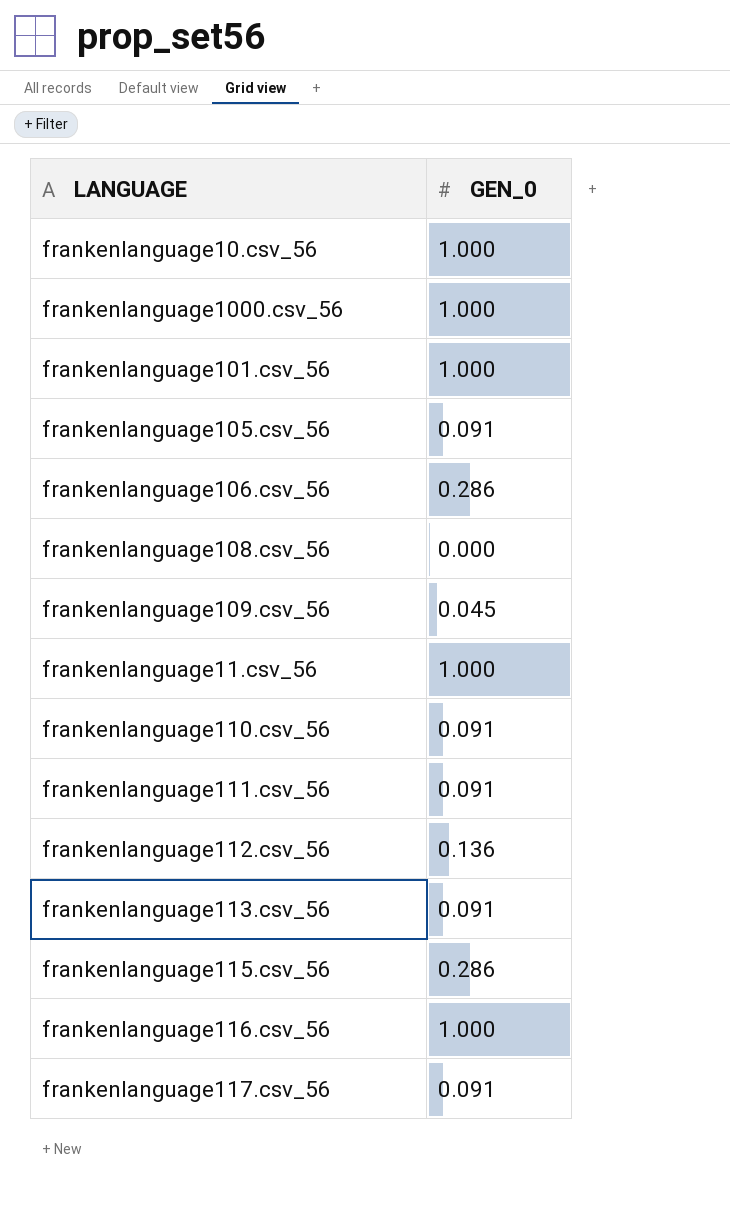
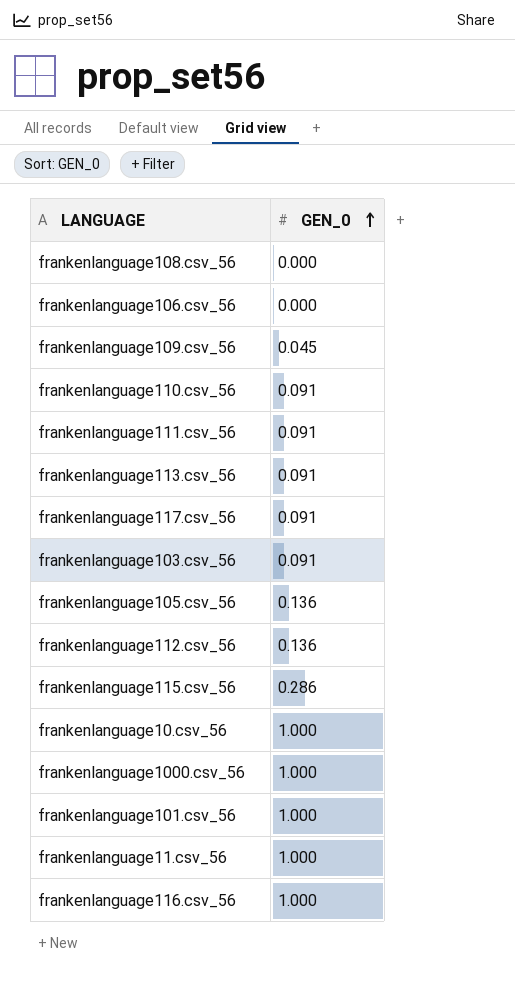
row order: none -> GEN_0 ascending
frankenlanguage106.csv_56 | GEN_0: 0.286 -> 0.000
row frankenlanguage103.csv_56: none -> 0.091
frankenlanguage105.csv_56 | GEN_0: 0.091 -> 0.136

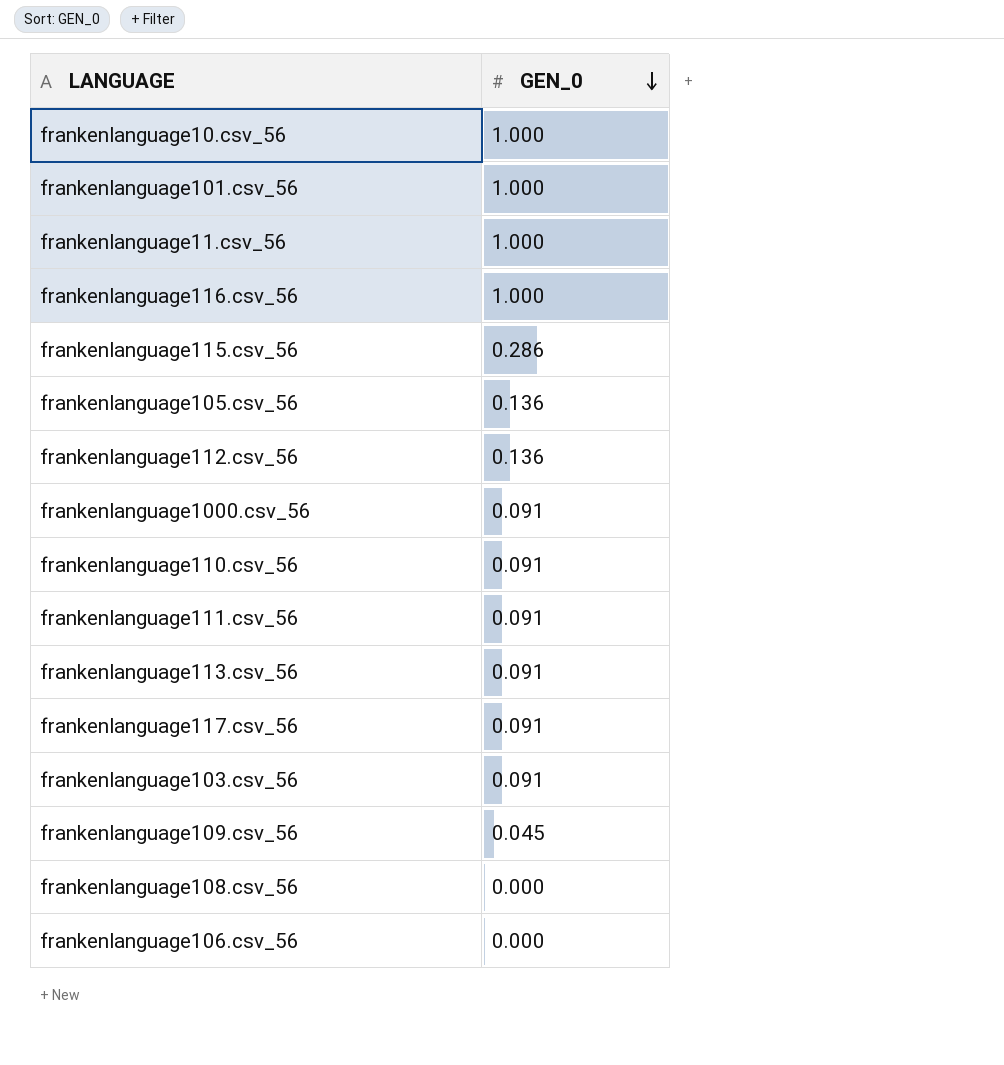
row order: GEN_0 ascending -> GEN_0 descending
frankenlanguage1000.csv_56 | GEN_0: 1.000 -> 0.091

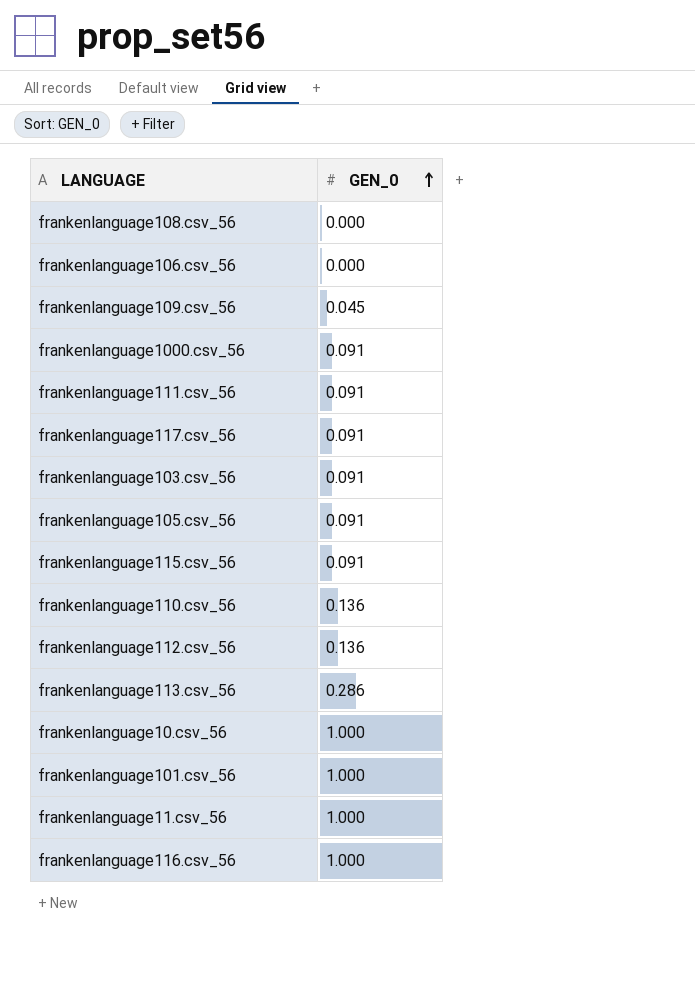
row order: GEN_0 descending -> GEN_0 ascending
frankenlanguage105.csv_56 | GEN_0: 0.136 -> 0.091
frankenlanguage115.csv_56 | GEN_0: 0.286 -> 0.091
frankenlanguage110.csv_56 | GEN_0: 0.091 -> 0.136
frankenlanguage113.csv_56 | GEN_0: 0.091 -> 0.286

